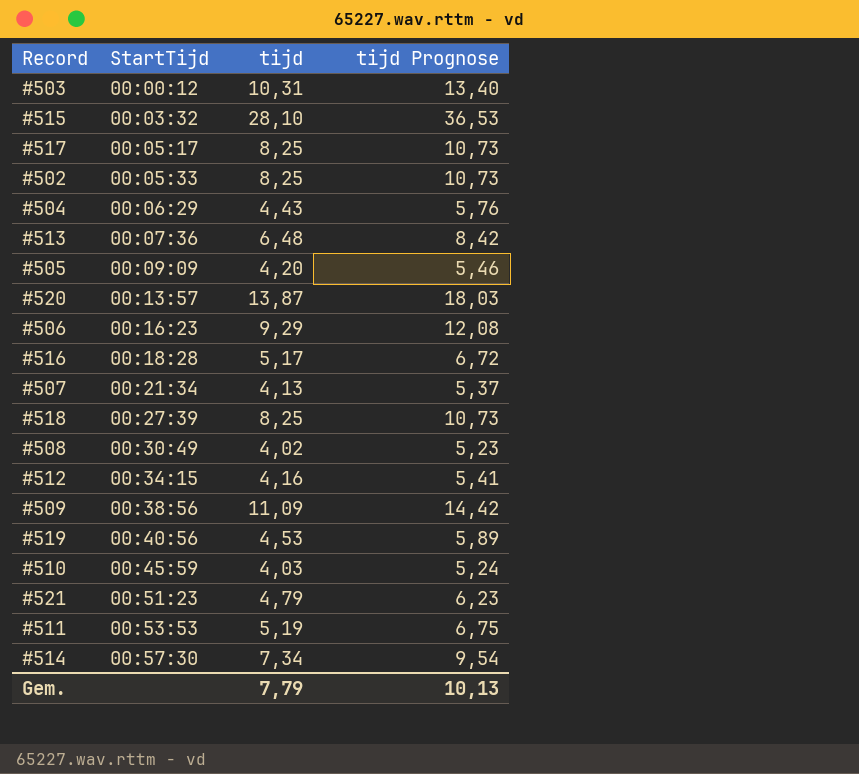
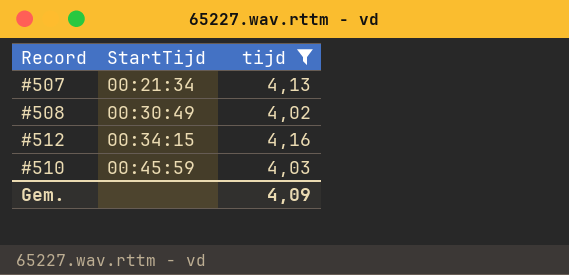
filter: none -> tijd <= 4,16
column tijd Prognose | formula: [tijd] * 1,3 -> none
Gem. | tijd: 7,79 -> 4,09

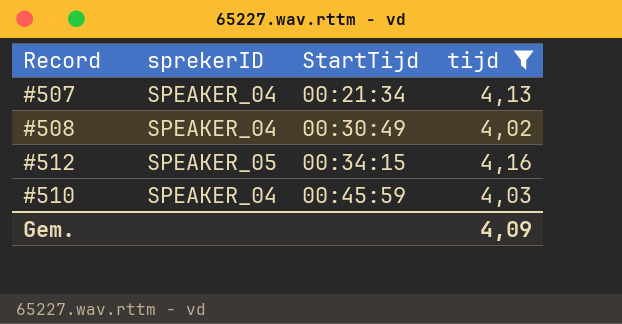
column sprekerID | position: none -> 2

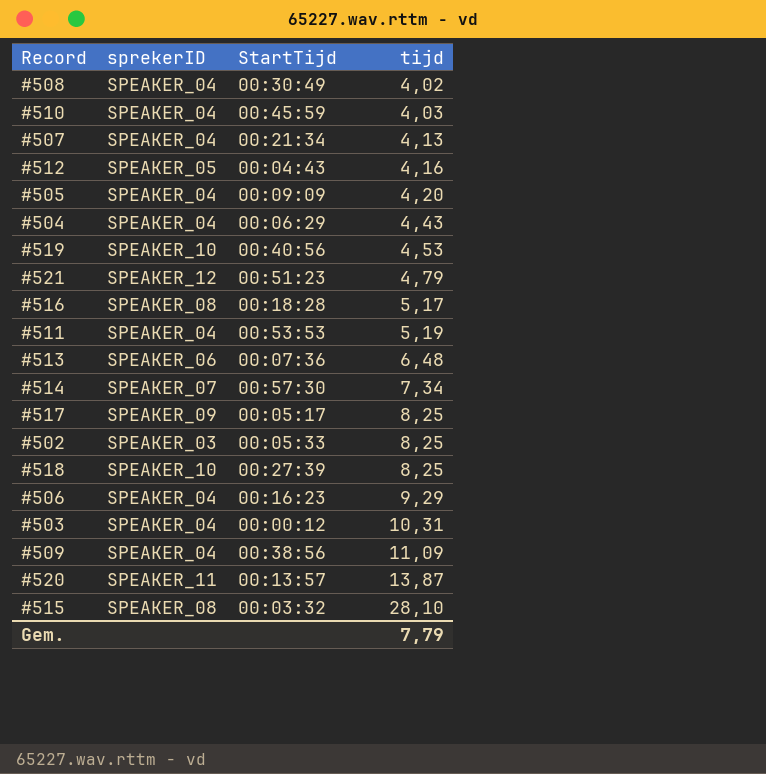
filter: tijd <= 4,16 -> none
row order: StartTijd ascending -> tijd ascending
#512 | StartTijd: 00:34:15 -> 00:04:43
Gem. | tijd: 4,09 -> 7,79

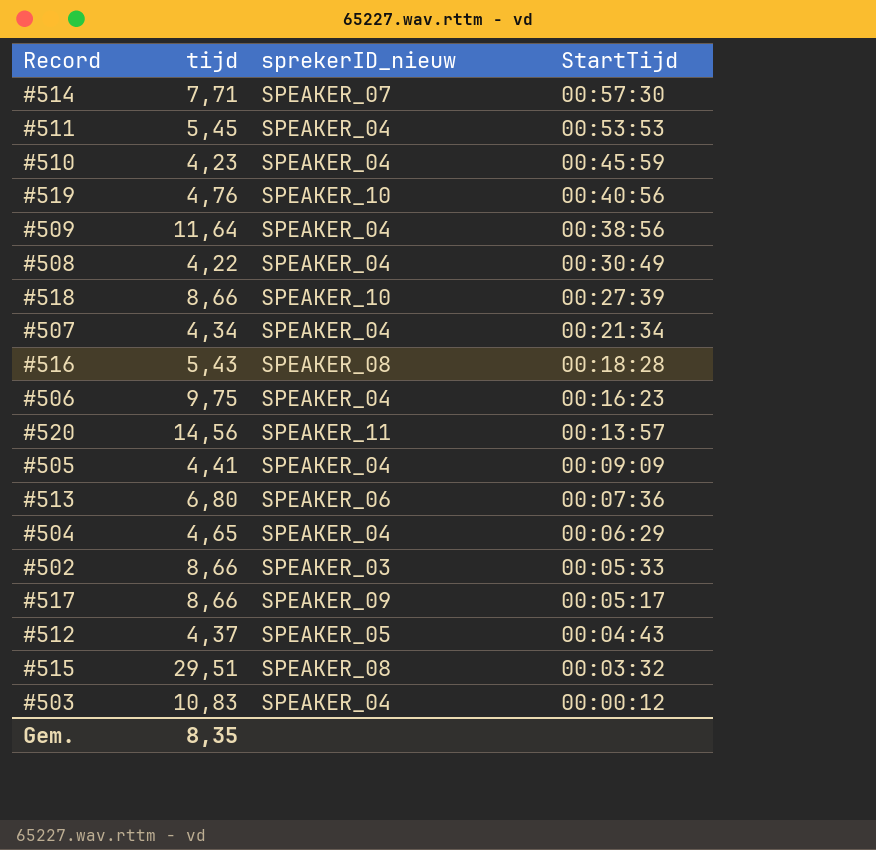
row order: tijd ascending -> StartTijd descending
column tijd | position: 4 -> 2
column name: sprekerID -> sprekerID_nieuw
row #521: SPEAKER_12 | 00:51:23 | 4,79 -> none
#514 | tijd: 7,34 -> 7,71
#511 | tijd: 5,19 -> 5,45
#510 | tijd: 4,03 -> 4,23
#519 | tijd: 4,53 -> 4,76
#509 | tijd: 11,09 -> 11,64
#508 | tijd: 4,02 -> 4,22
#518 | tijd: 8,25 -> 8,66
#507 | tijd: 4,13 -> 4,34
#516 | tijd: 5,17 -> 5,43
#506 | tijd: 9,29 -> 9,75
#520 | tijd: 13,87 -> 14,56
#505 | tijd: 4,20 -> 4,41
#513 | tijd: 6,48 -> 6,80
#504 | tijd: 4,43 -> 4,65
#502 | tijd: 8,25 -> 8,66
#517 | tijd: 8,25 -> 8,66
#512 | tijd: 4,16 -> 4,37
#515 | tijd: 28,10 -> 29,51
#503 | tijd: 10,31 -> 10,83
Gem. | tijd: 7,79 -> 8,35

